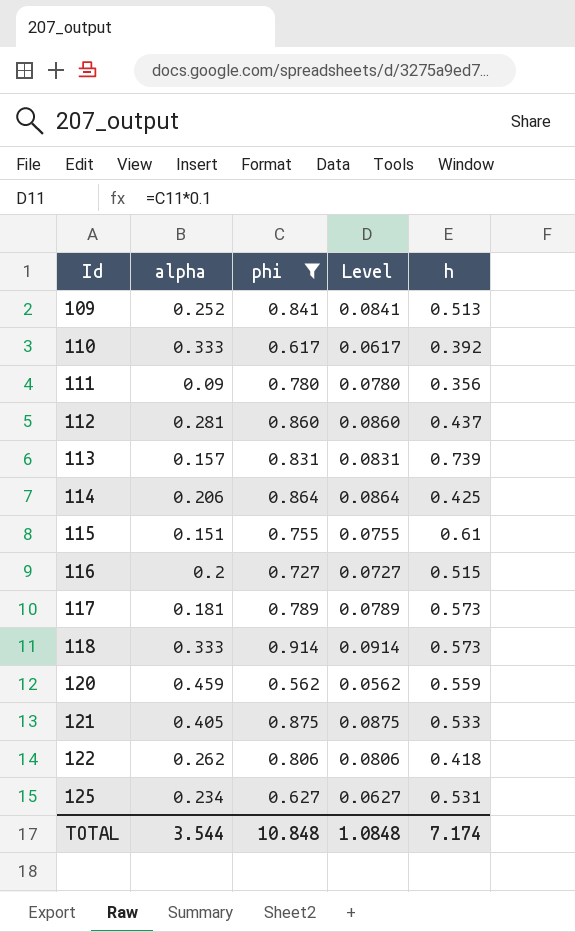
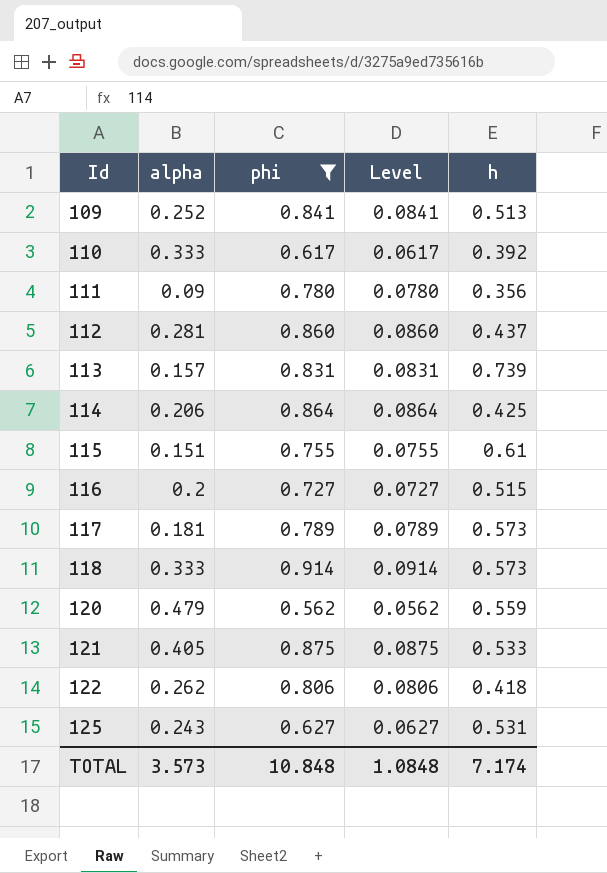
120 | alpha: 0.459 -> 0.479
125 | alpha: 0.234 -> 0.243
TOTAL | alpha: 3.544 -> 3.573

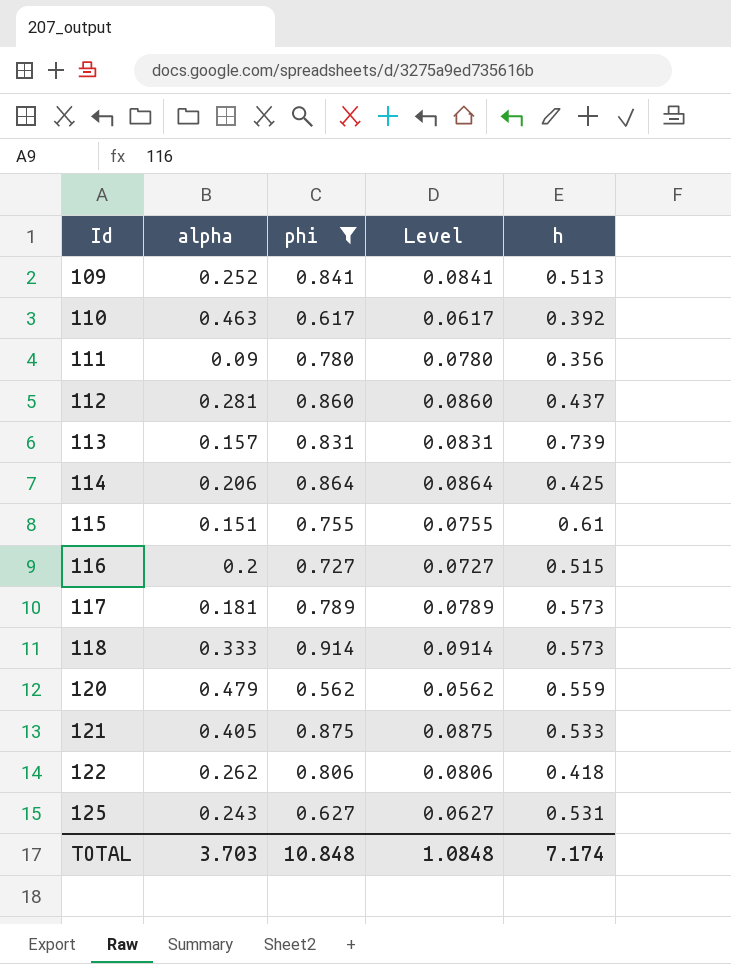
110 | alpha: 0.333 -> 0.463
TOTAL | alpha: 3.573 -> 3.703

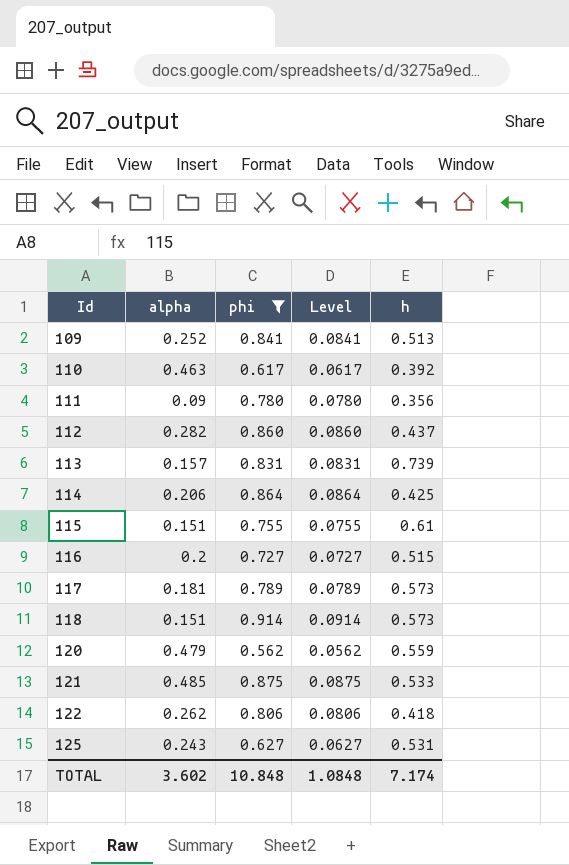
112 | alpha: 0.281 -> 0.282
118 | alpha: 0.333 -> 0.151
121 | alpha: 0.405 -> 0.485
TOTAL | alpha: 3.703 -> 3.602

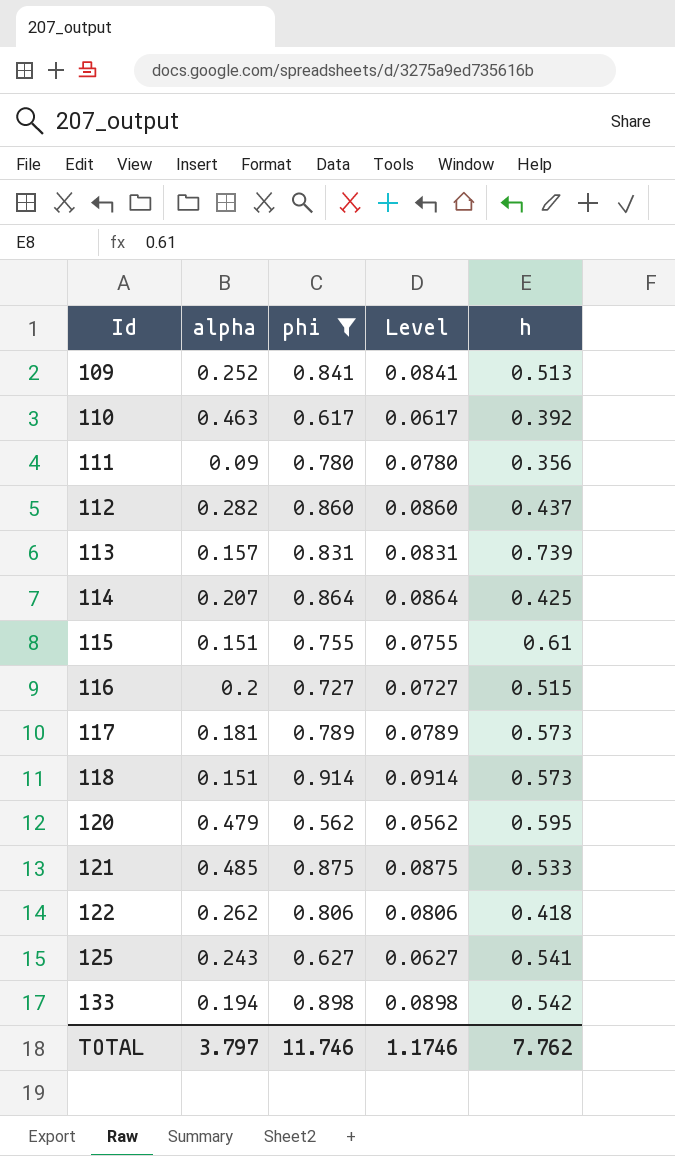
114 | alpha: 0.206 -> 0.207
120 | h: 0.559 -> 0.595
125 | h: 0.531 -> 0.541
row 133: none -> 0.194 | 0.898 | 0.0898 | 0.542
TOTAL | alpha: 3.602 -> 3.797
TOTAL | phi: 10.848 -> 11.746
TOTAL | Level: 1.0848 -> 1.1746
TOTAL | h: 7.174 -> 7.762

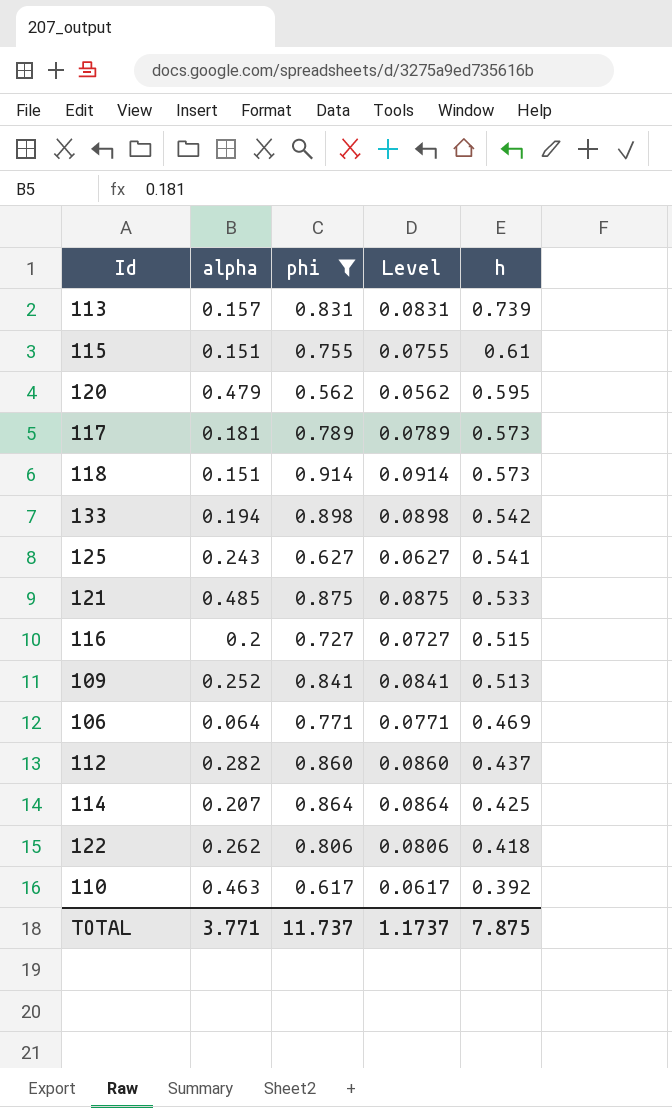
row order: Id ascending -> h descending
row 111: 0.09 | 0.780 | 0.0780 | 0.356 -> none
row 106: none -> 0.064 | 0.771 | 0.0771 | 0.469
TOTAL | alpha: 3.797 -> 3.771
TOTAL | phi: 11.746 -> 11.737
TOTAL | Level: 1.1746 -> 1.1737
TOTAL | h: 7.762 -> 7.875

